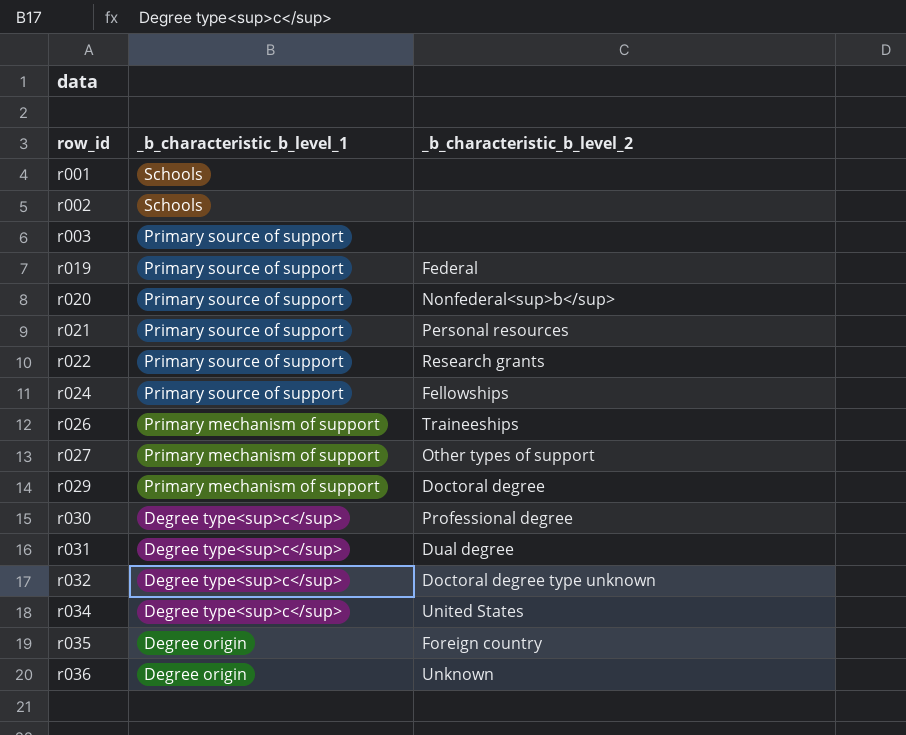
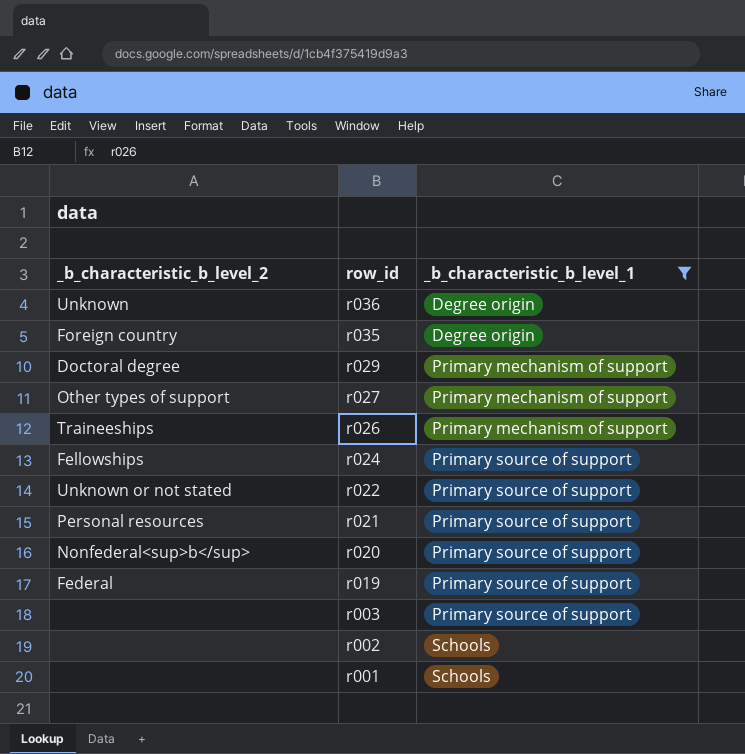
filter: none -> _b_characteristic_b_level_1 != Degree type<sup>c</sup>
row order: row_id ascending -> row_id descending
column _b_characteristic_b_level_2 | position: 3 -> 1
r022 | _b_characteristic_b_level_2: Research grants -> Unknown or not stated

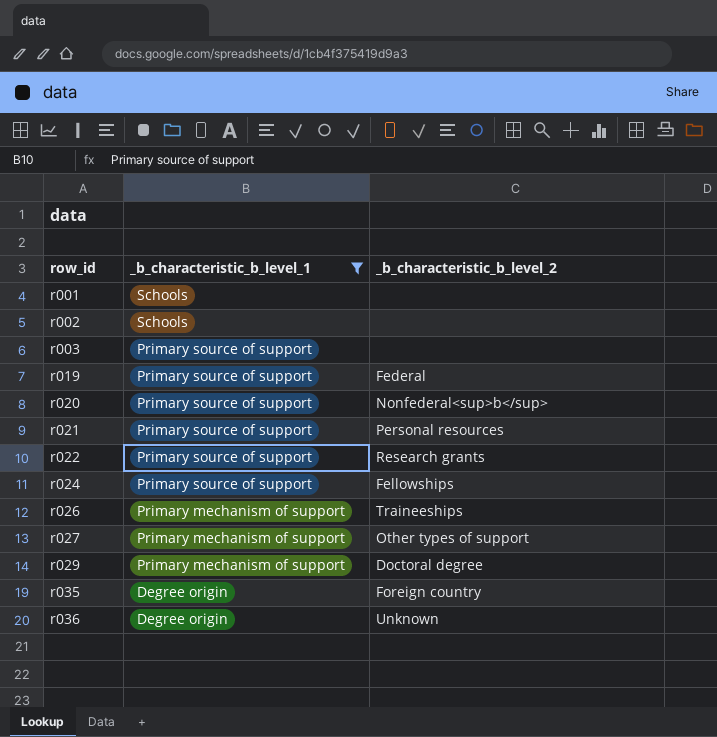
row order: row_id descending -> row_id ascending
column _b_characteristic_b_level_2 | position: 1 -> 3
r022 | _b_characteristic_b_level_2: Unknown or not stated -> Research grants

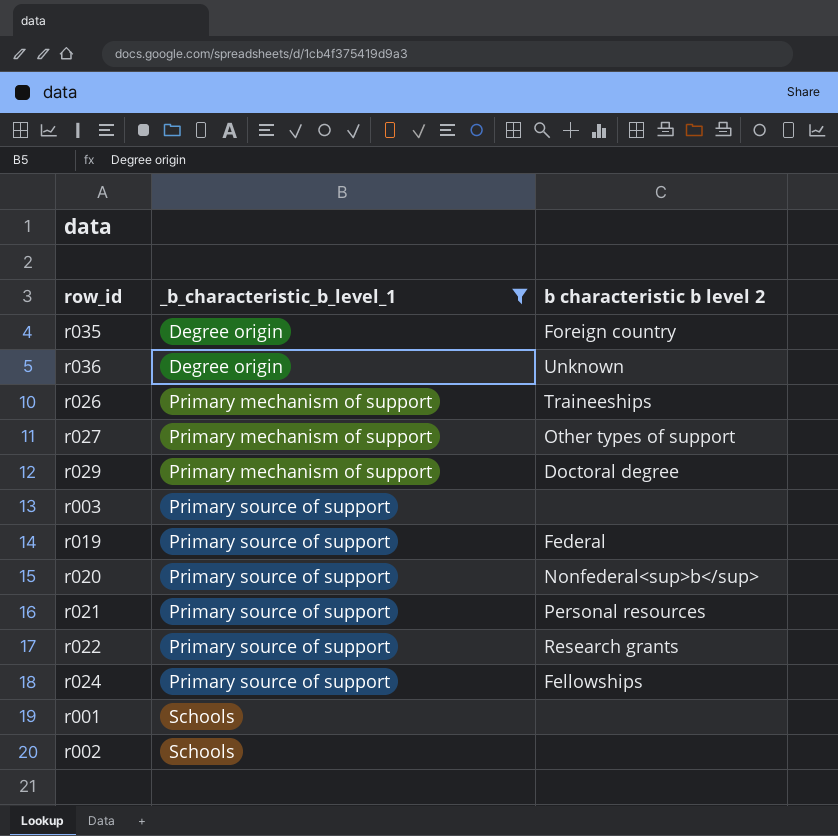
row order: row_id ascending -> _b_characteristic_b_level_1 ascending
column name: _b_characteristic_b_level_2 -> b characteristic b level 2

